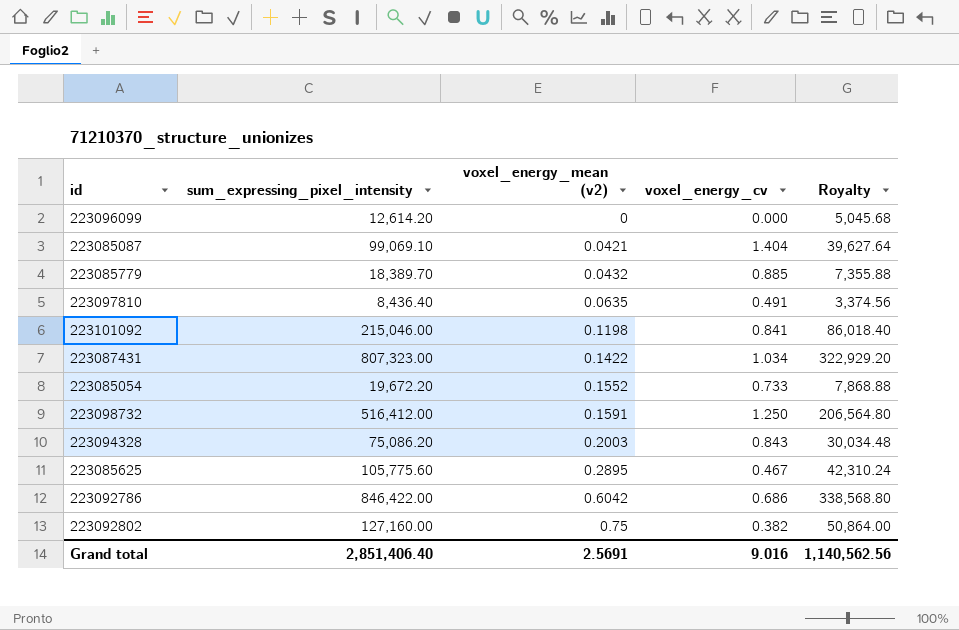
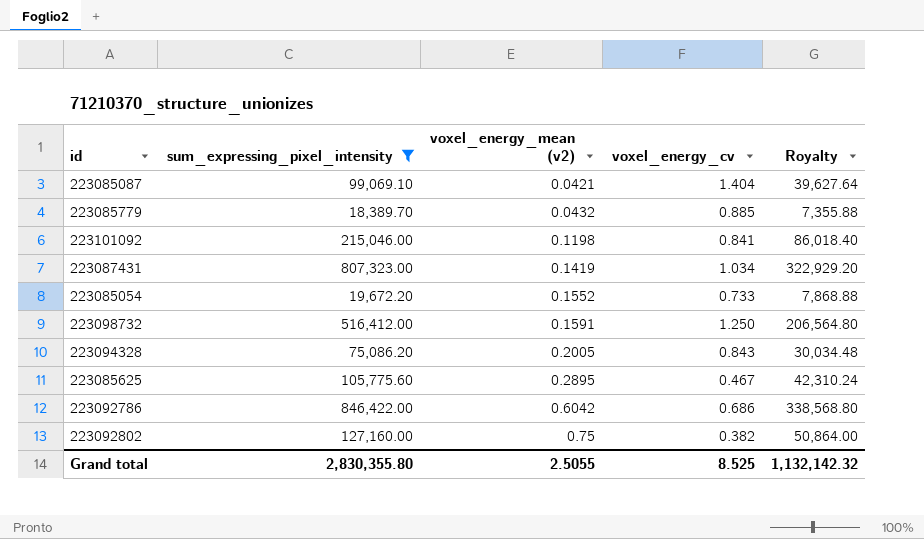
filter: none -> sum_expressing_pixel_intensity >= 18,389.70
223087431 | voxel_energy_mean (v2): 0.1422 -> 0.1419
223094328 | voxel_energy_mean (v2): 0.2003 -> 0.2005
Grand total | sum_expressing_pixel_intensity: 2,851,406.40 -> 2,830,355.80
Grand total | voxel_energy_mean (v2): 2.5691 -> 2.5055
Grand total | voxel_energy_cv: 9.016 -> 8.525
Grand total | Royalty: 1,140,562.56 -> 1,132,142.32

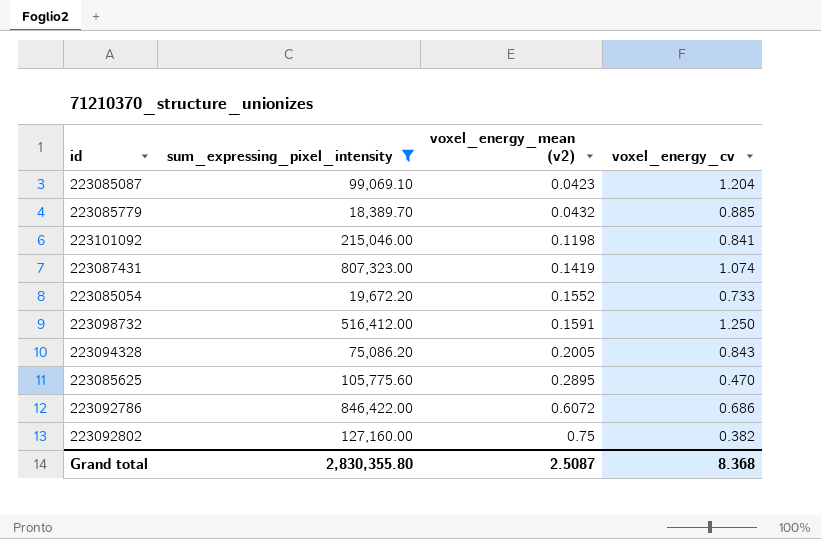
column Royalty | formula: [sum_expressing_pixel_intensity] * 0.4 -> none
223085087 | voxel_energy_mean (v2): 0.0421 -> 0.0423
223085087 | voxel_energy_cv: 1.404 -> 1.204
223087431 | voxel_energy_cv: 1.034 -> 1.074
223085625 | voxel_energy_cv: 0.467 -> 0.470
223092786 | voxel_energy_mean (v2): 0.6042 -> 0.6072
Grand total | voxel_energy_mean (v2): 2.5055 -> 2.5087
Grand total | voxel_energy_cv: 8.525 -> 8.368

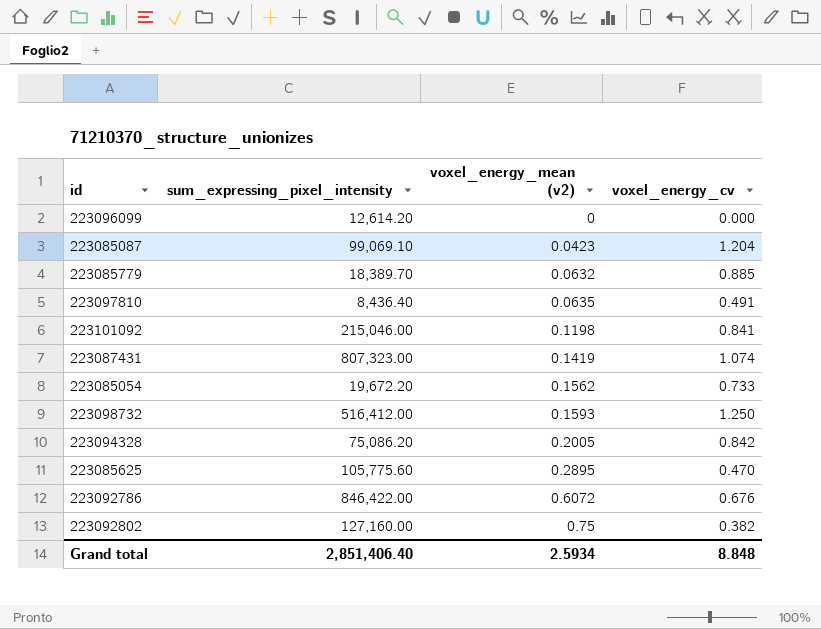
filter: sum_expressing_pixel_intensity >= 18,389.70 -> none
223085779 | voxel_energy_mean (v2): 0.0432 -> 0.0632
223085054 | voxel_energy_mean (v2): 0.1552 -> 0.1562
223098732 | voxel_energy_mean (v2): 0.1591 -> 0.1593
223094328 | voxel_energy_cv: 0.843 -> 0.842
223092786 | voxel_energy_cv: 0.686 -> 0.676
Grand total | sum_expressing_pixel_intensity: 2,830,355.80 -> 2,851,406.40
Grand total | voxel_energy_mean (v2): 2.5087 -> 2.5934
Grand total | voxel_energy_cv: 8.368 -> 8.848

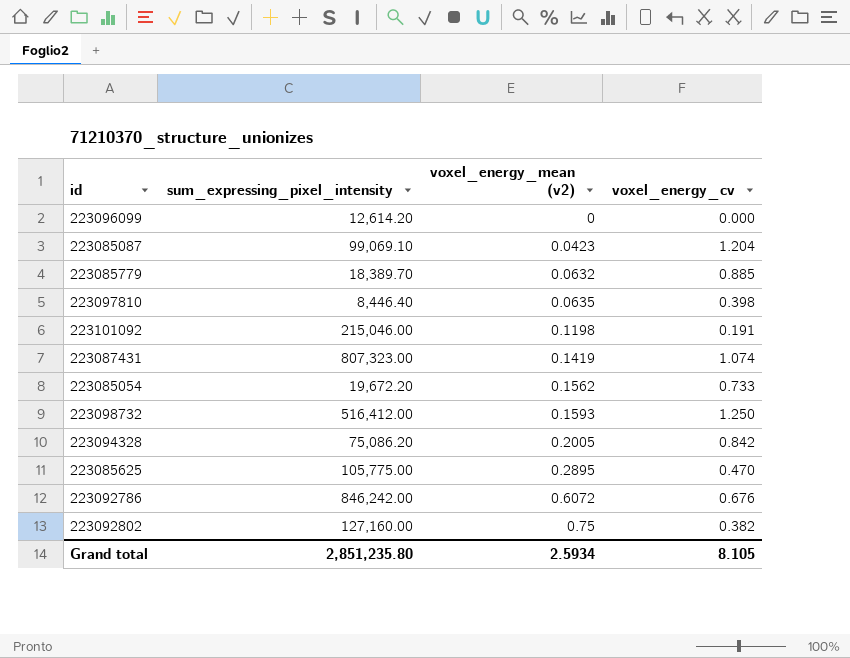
223097810 | sum_expressing_pixel_intensity: 8,436.40 -> 8,446.40
223097810 | voxel_energy_cv: 0.491 -> 0.398
223101092 | voxel_energy_cv: 0.841 -> 0.191
223085625 | sum_expressing_pixel_intensity: 105,775.60 -> 105,775.00
223092786 | sum_expressing_pixel_intensity: 846,422.00 -> 846,242.00
Grand total | sum_expressing_pixel_intensity: 2,851,406.40 -> 2,851,235.80
Grand total | voxel_energy_cv: 8.848 -> 8.105

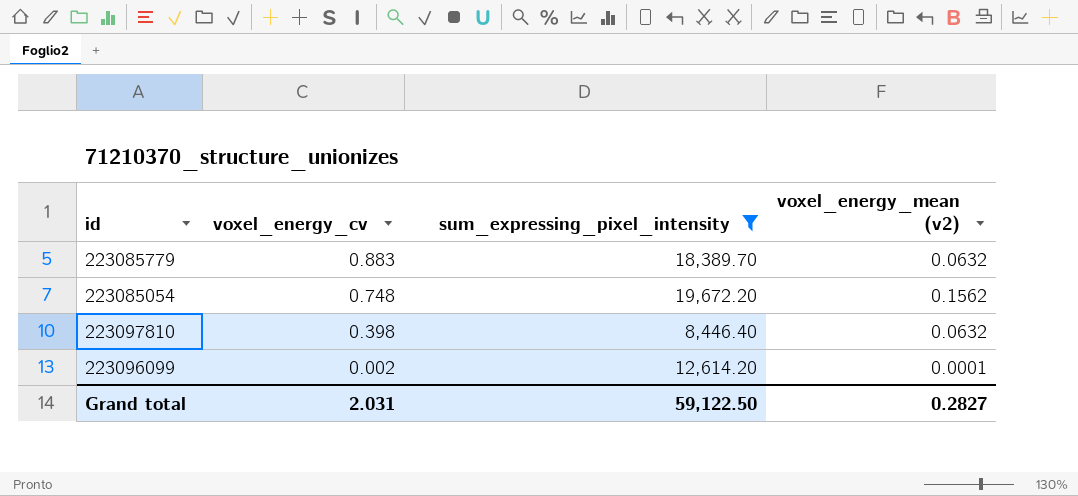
filter: none -> sum_expressing_pixel_intensity <= 19,672.20
row order: voxel_energy_mean (v2) ascending -> voxel_energy_cv descending
column voxel_energy_cv | position: 4 -> 2
223085779 | voxel_energy_cv: 0.885 -> 0.883
223085054 | voxel_energy_cv: 0.733 -> 0.748
223097810 | voxel_energy_mean (v2): 0.0635 -> 0.0632
223096099 | voxel_energy_cv: 0.000 -> 0.002
223096099 | voxel_energy_mean (v2): 0 -> 0.0001
Grand total | voxel_energy_cv: 8.105 -> 2.031
Grand total | sum_expressing_pixel_intensity: 2,851,235.80 -> 59,122.50
Grand total | voxel_energy_mean (v2): 2.5934 -> 0.2827

